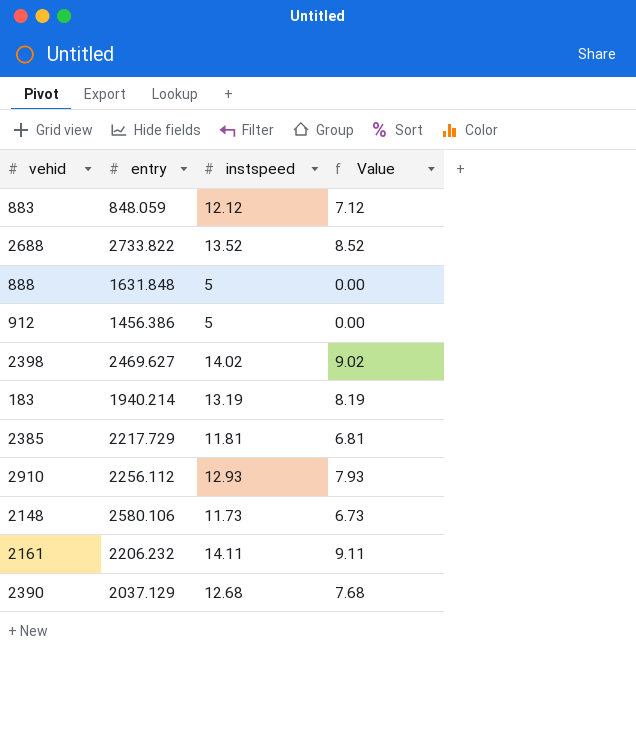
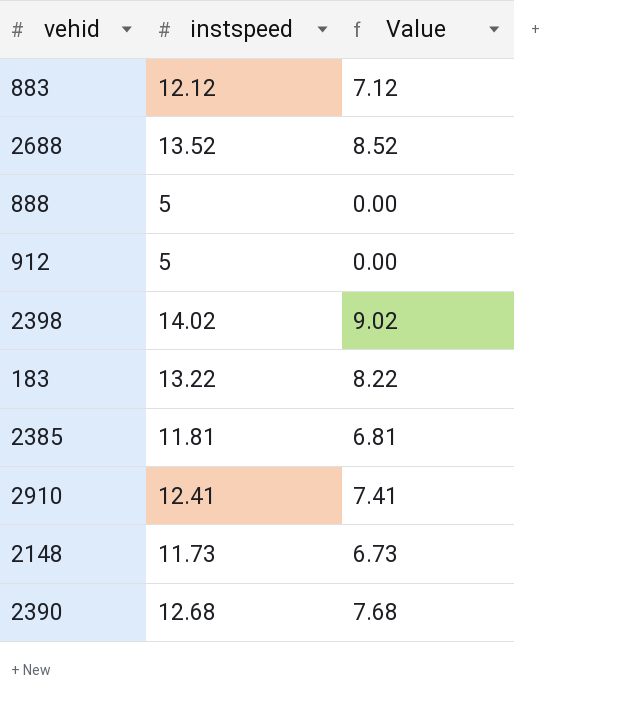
column entry | position: 2 -> none
row 2161: 2206.232 | 14.11 | 9.11 -> none
183 | instspeed: 13.19 -> 13.22
183 | Value: 8.19 -> 8.22
2910 | instspeed: 12.93 -> 12.41
2910 | Value: 7.93 -> 7.41

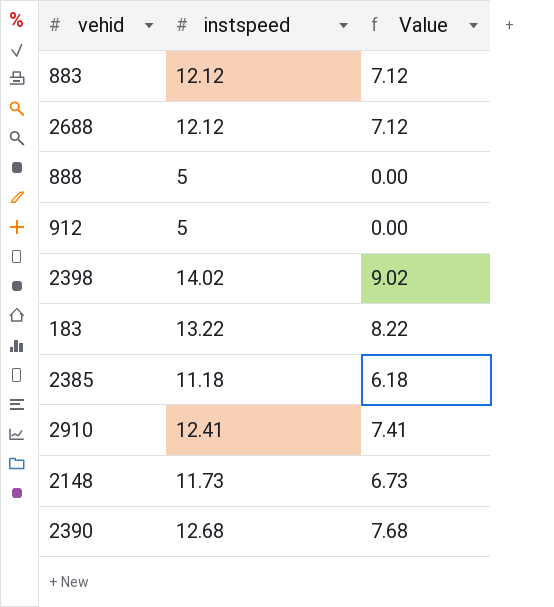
2688 | instspeed: 13.52 -> 12.12
2688 | Value: 8.52 -> 7.12
2385 | instspeed: 11.81 -> 11.18
2385 | Value: 6.81 -> 6.18

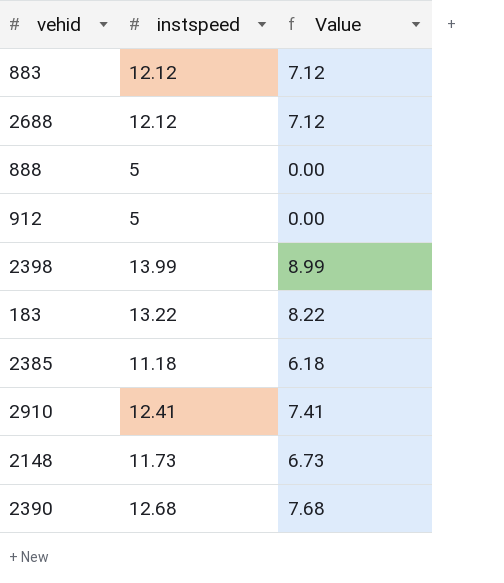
2398 | instspeed: 14.02 -> 13.99
2398 | Value: 9.02 -> 8.99

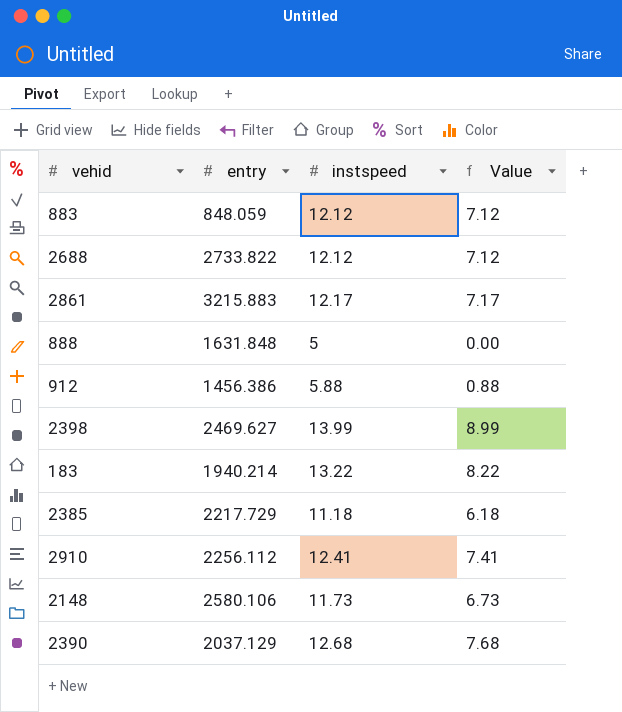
column entry | position: none -> 2
row 2861: none -> 3215.883 | 12.17 | 7.17
912 | instspeed: 5 -> 5.88
912 | Value: 0.00 -> 0.88

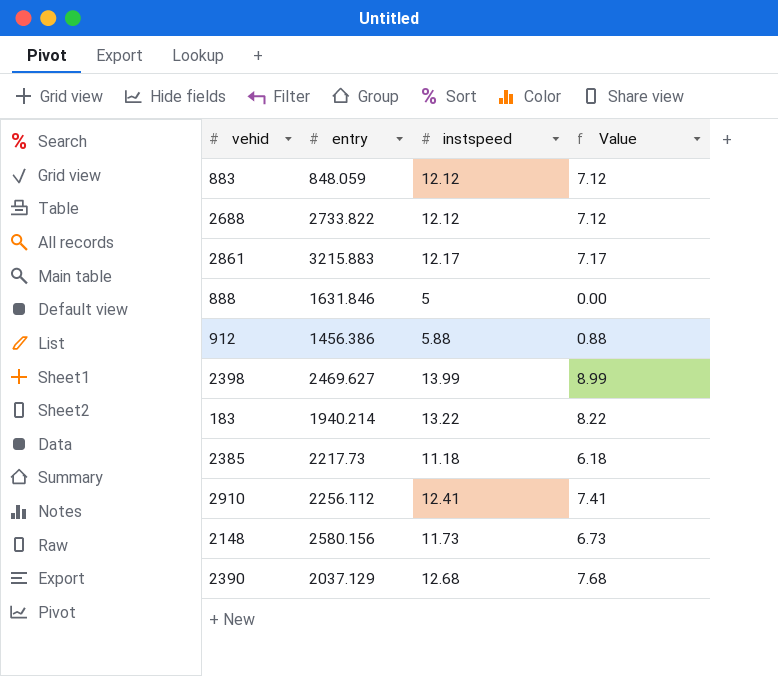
888 | entry: 1631.848 -> 1631.846
2385 | entry: 2217.729 -> 2217.73
2148 | entry: 2580.106 -> 2580.156

